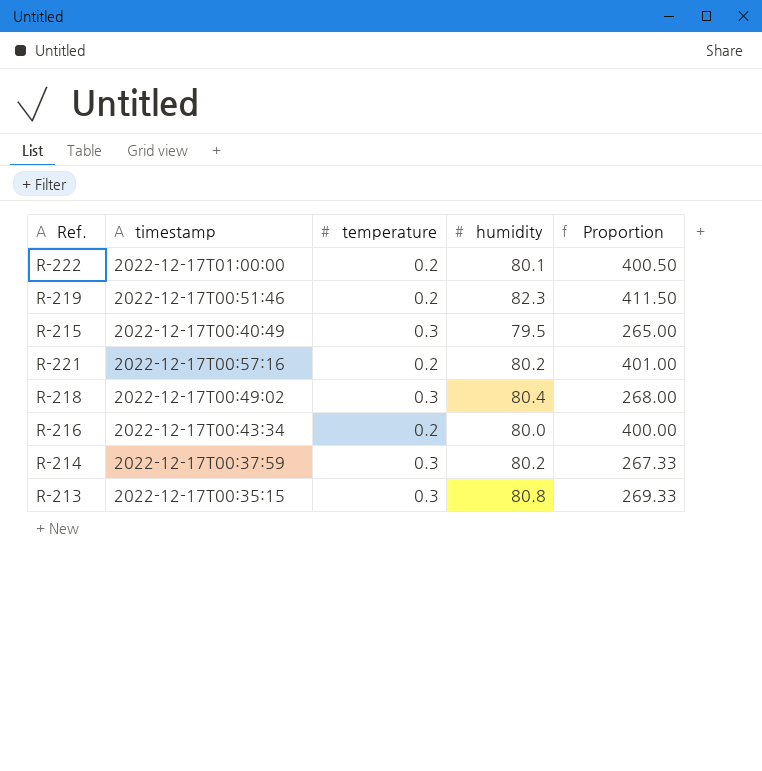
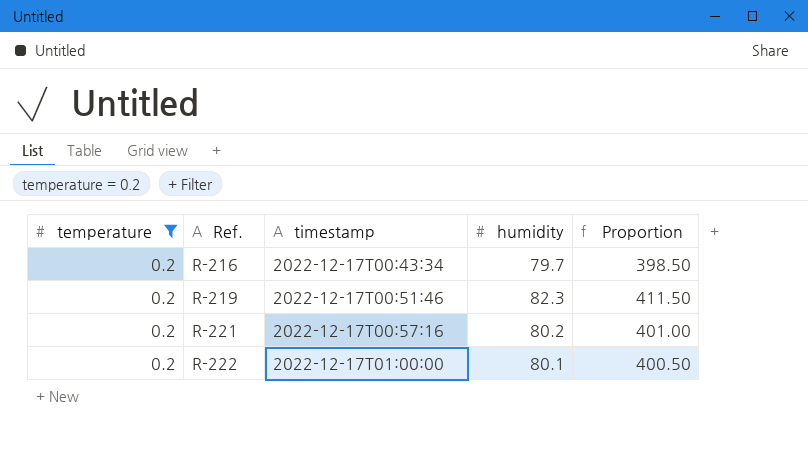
filter: none -> temperature = 0.2
row order: none -> Ref. ascending
column temperature | position: 3 -> 1
R-216 | humidity: 80.0 -> 79.7
R-216 | Proportion: 400.00 -> 398.50

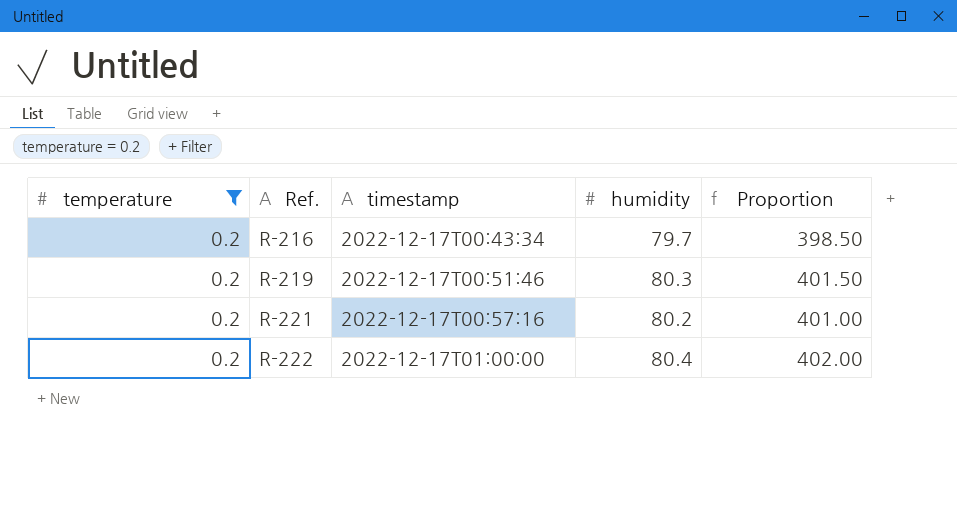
R-219 | humidity: 82.3 -> 80.3
R-219 | Proportion: 411.50 -> 401.50
R-222 | humidity: 80.1 -> 80.4
R-222 | Proportion: 400.50 -> 402.00

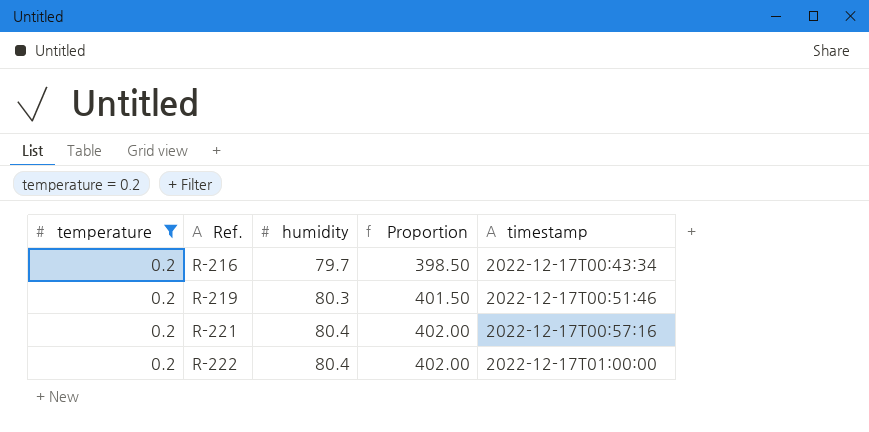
column timestamp | position: 3 -> 5
R-221 | humidity: 80.2 -> 80.4
R-221 | Proportion: 401.00 -> 402.00

